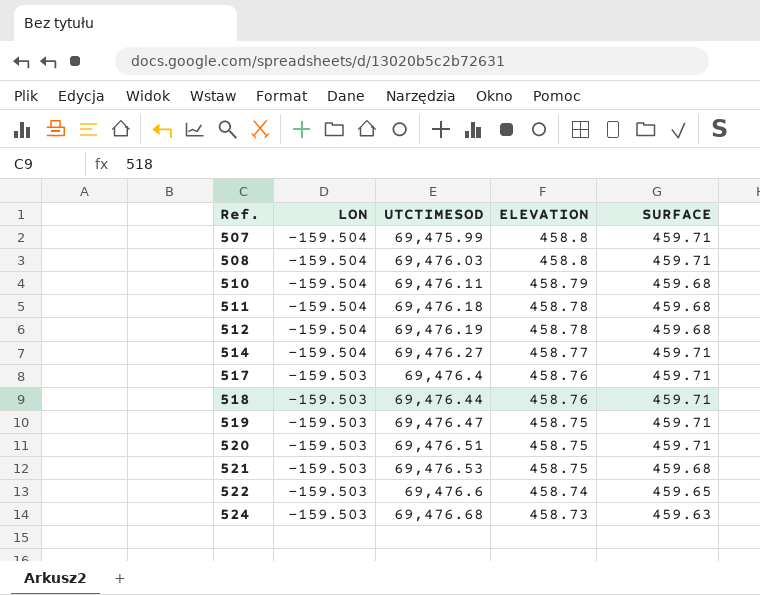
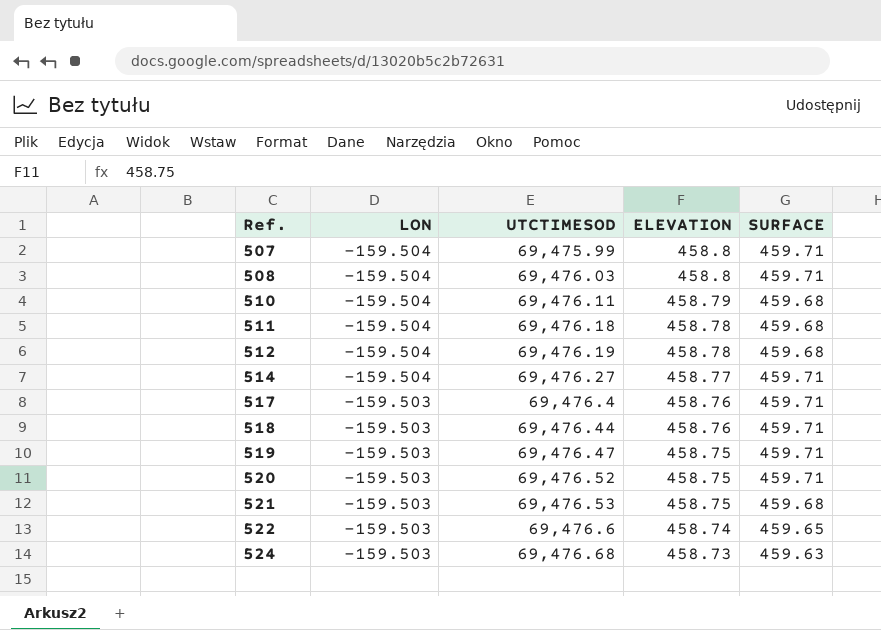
520 | UTCTIMESOD: 69,476.51 -> 69,476.52

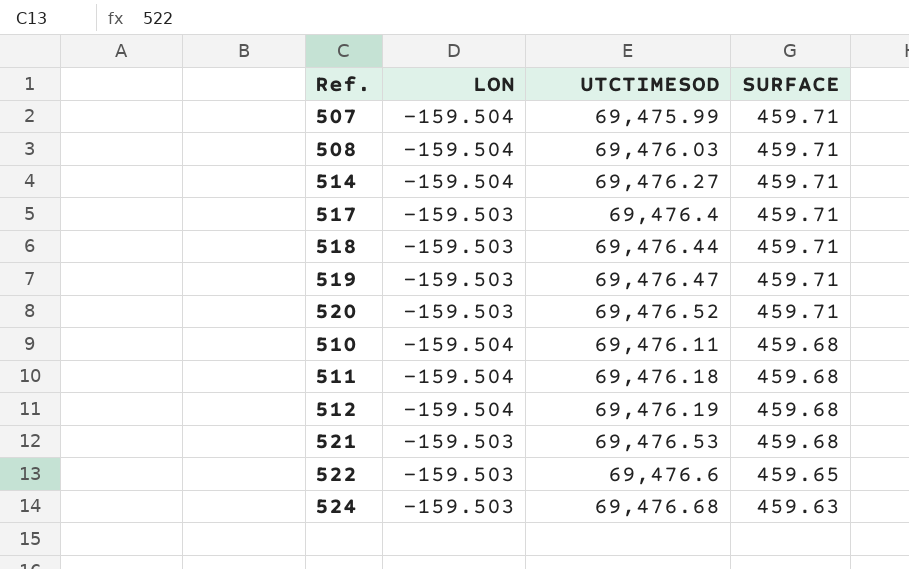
row order: Ref. ascending -> SURFACE descending
column ELEVATION | position: 4 -> none

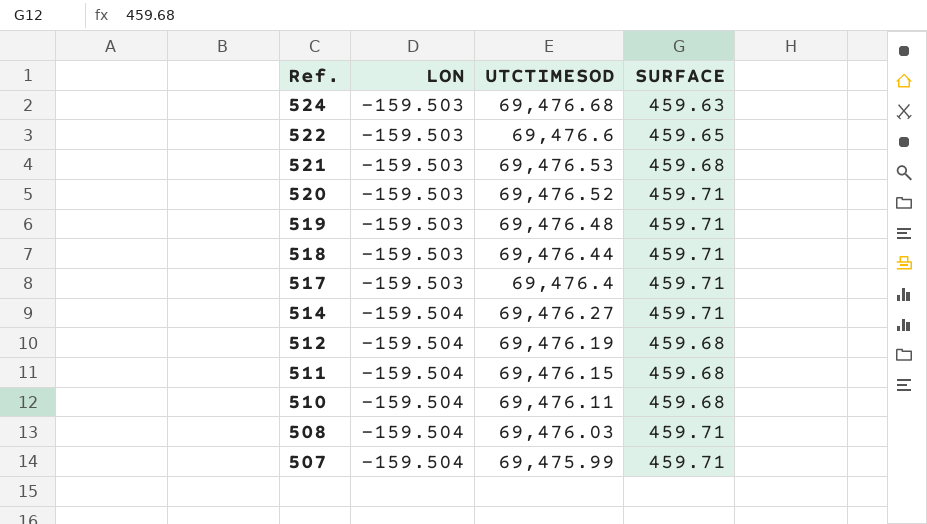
row order: SURFACE descending -> Ref. descending
519 | UTCTIMESOD: 69,476.47 -> 69,476.48
511 | UTCTIMESOD: 69,476.18 -> 69,476.15

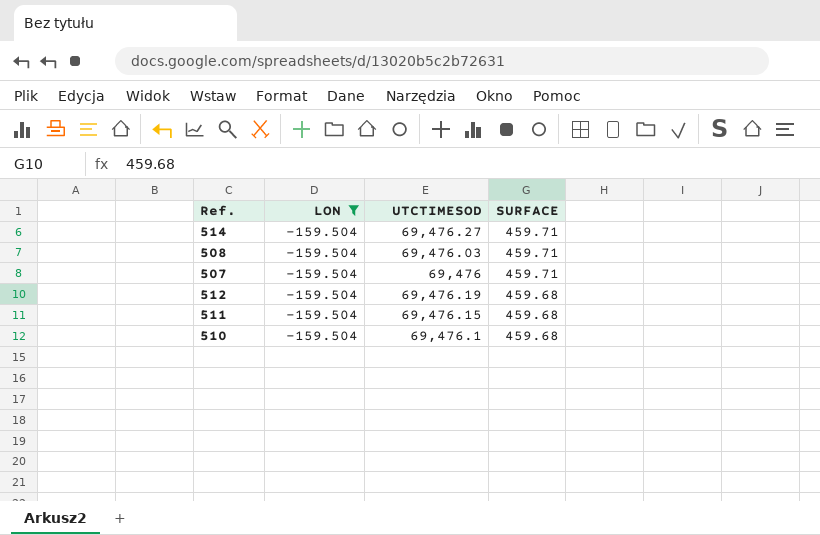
filter: none -> LON = -159.504
row order: Ref. descending -> SURFACE descending
507 | UTCTIMESOD: 69,475.99 -> 69,476
510 | UTCTIMESOD: 69,476.11 -> 69,476.1

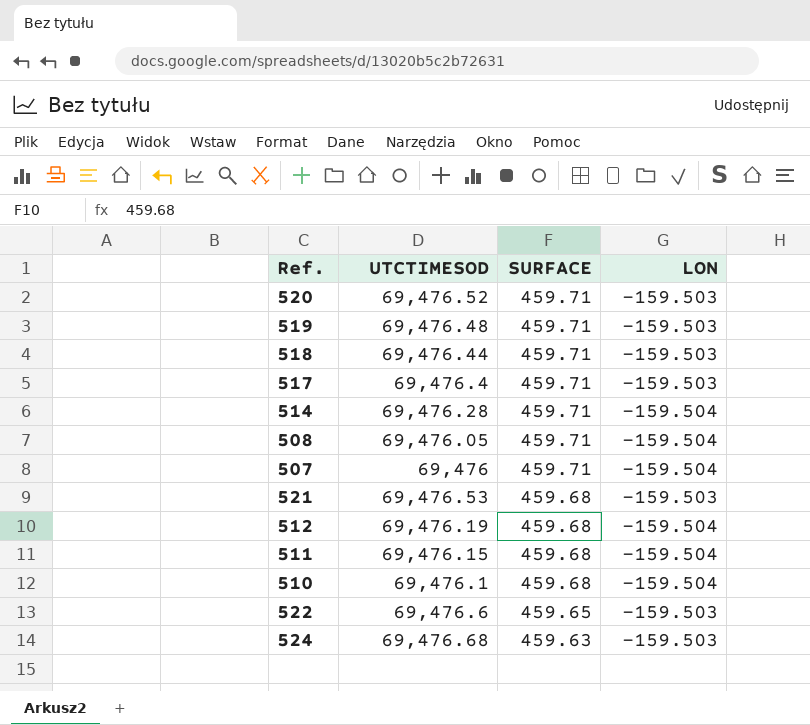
filter: LON = -159.504 -> none
column LON | position: 2 -> 4
514 | UTCTIMESOD: 69,476.27 -> 69,476.28
508 | UTCTIMESOD: 69,476.03 -> 69,476.05

